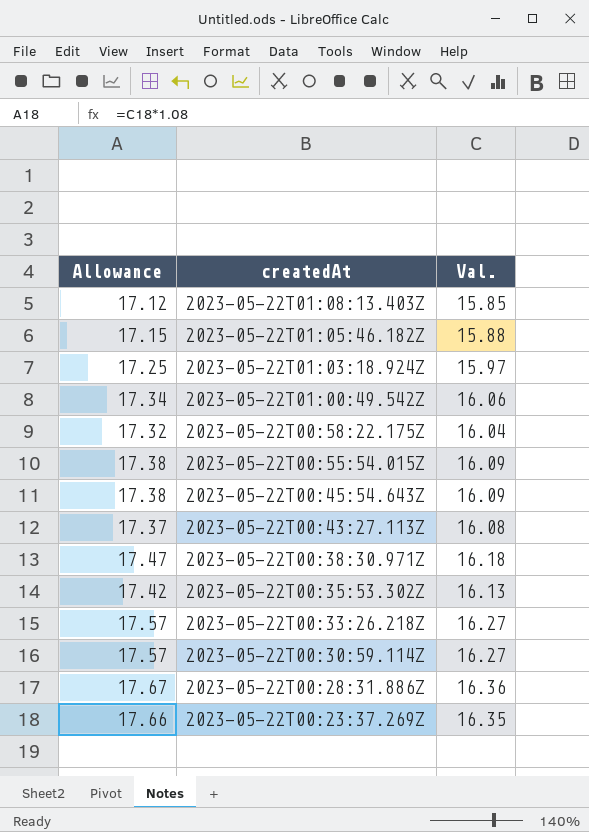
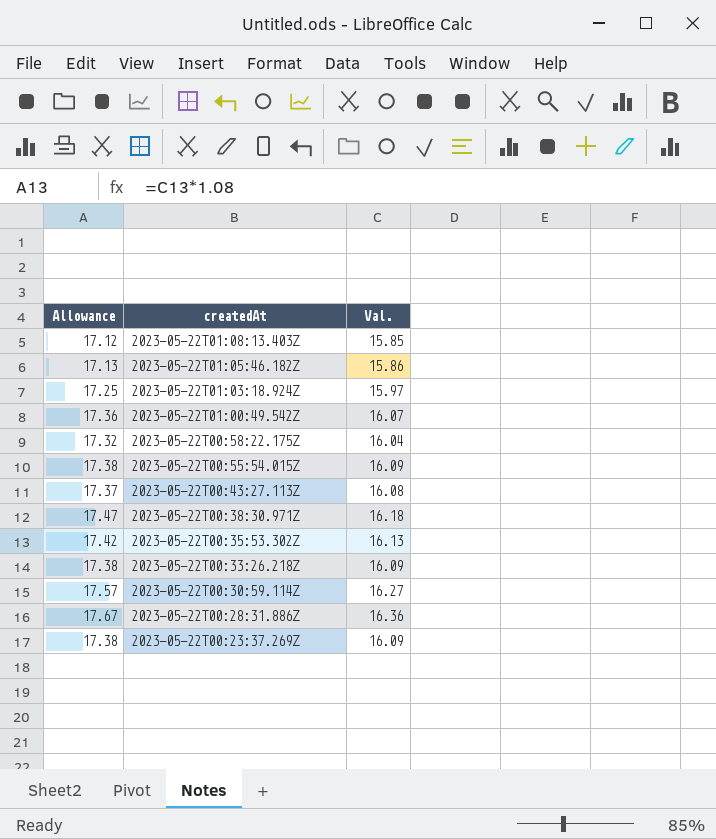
row 2023-05-22T00:45:54.643Z: 17.38 | 16.09 -> none
2023-05-22T01:05:46.182Z | Allowance: 17.15 -> 17.13
2023-05-22T01:05:46.182Z | Val.: 15.88 -> 15.86
2023-05-22T01:00:49.542Z | Allowance: 17.34 -> 17.36
2023-05-22T01:00:49.542Z | Val.: 16.06 -> 16.07
2023-05-22T00:33:26.218Z | Allowance: 17.57 -> 17.38
2023-05-22T00:33:26.218Z | Val.: 16.27 -> 16.09
2023-05-22T00:23:37.269Z | Allowance: 17.66 -> 17.38
2023-05-22T00:23:37.269Z | Val.: 16.35 -> 16.09

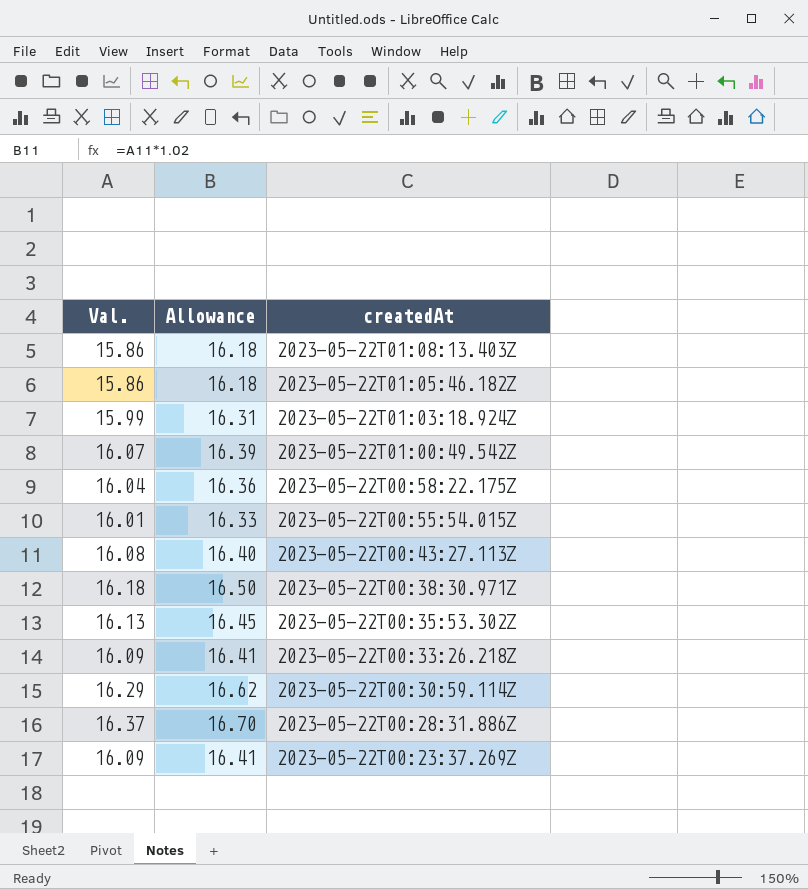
column Val. | position: 3 -> 1
column Allowance | formula: [Val.] * 1.08 -> [Val.] * 1.02
2023-05-22T01:08:13.403Z | Val.: 15.85 -> 15.86
2023-05-22T01:03:18.924Z | Val.: 15.97 -> 15.99
2023-05-22T00:55:54.015Z | Val.: 16.09 -> 16.01
2023-05-22T00:30:59.114Z | Val.: 16.27 -> 16.29
2023-05-22T00:28:31.886Z | Val.: 16.36 -> 16.37

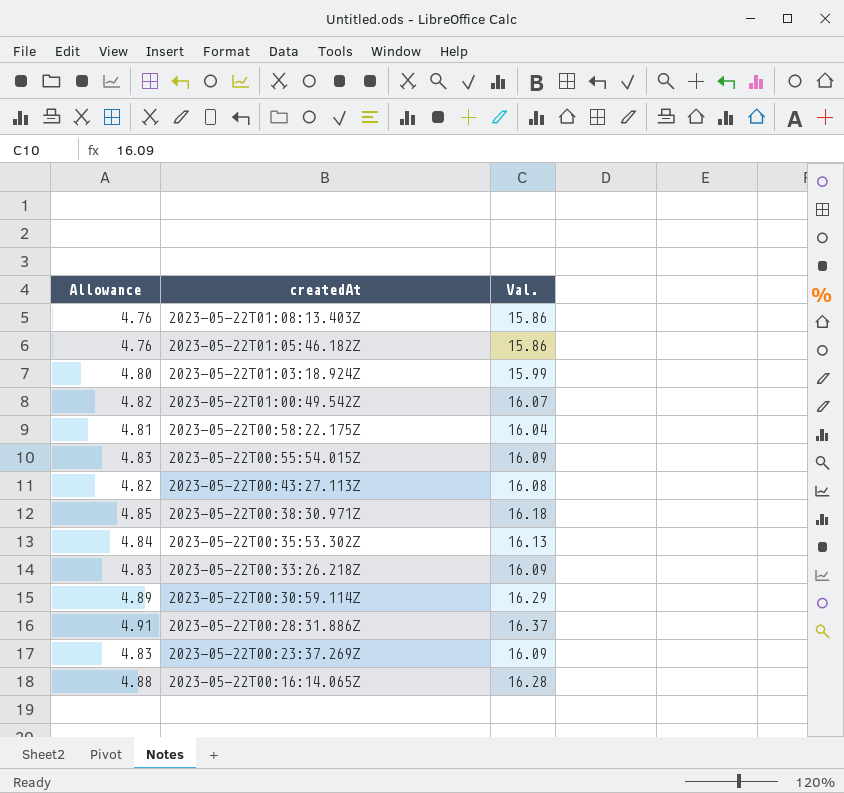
column Allowance | formula: [Val.] * 1.02 -> [Val.] * 0.3
column Val. | position: 1 -> 3
2023-05-22T00:55:54.015Z | Val.: 16.01 -> 16.09
row 2023-05-22T00:16:14.065Z: none -> 4.88 | 16.28

